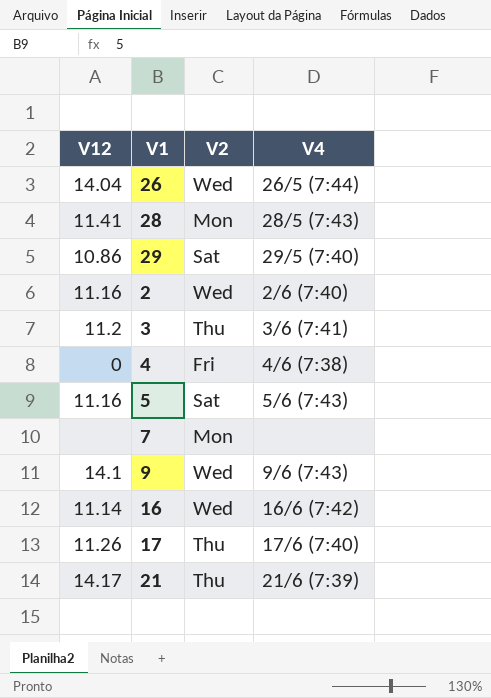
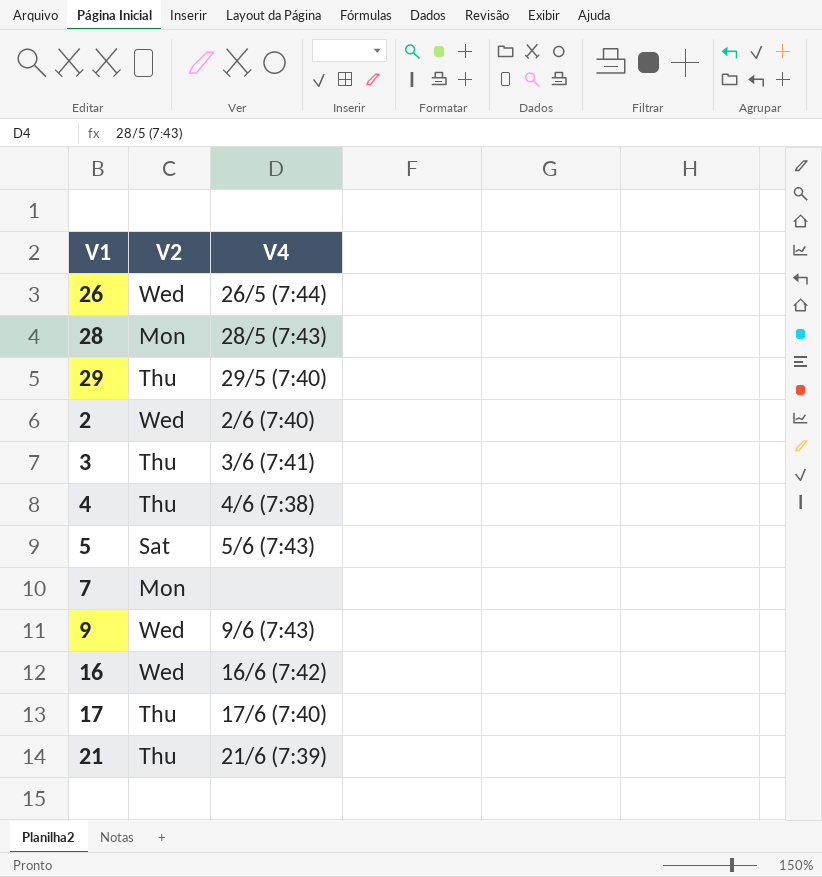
column V12 | position: 1 -> none
29 | V2: Sat -> Thu
4 | V2: Fri -> Thu

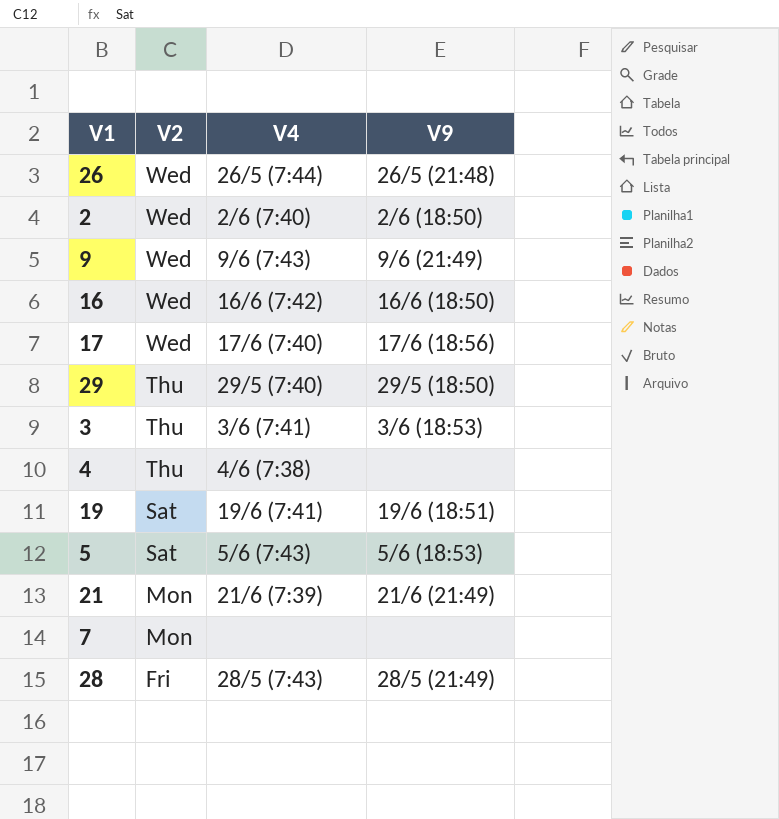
row order: none -> V2 descending
column V9 | position: none -> 4
17 | V2: Thu -> Wed
row 19: none -> Sat | 19/6 (7:41) | 19/6 (18:51)
21 | V2: Thu -> Mon
28 | V2: Mon -> Fri

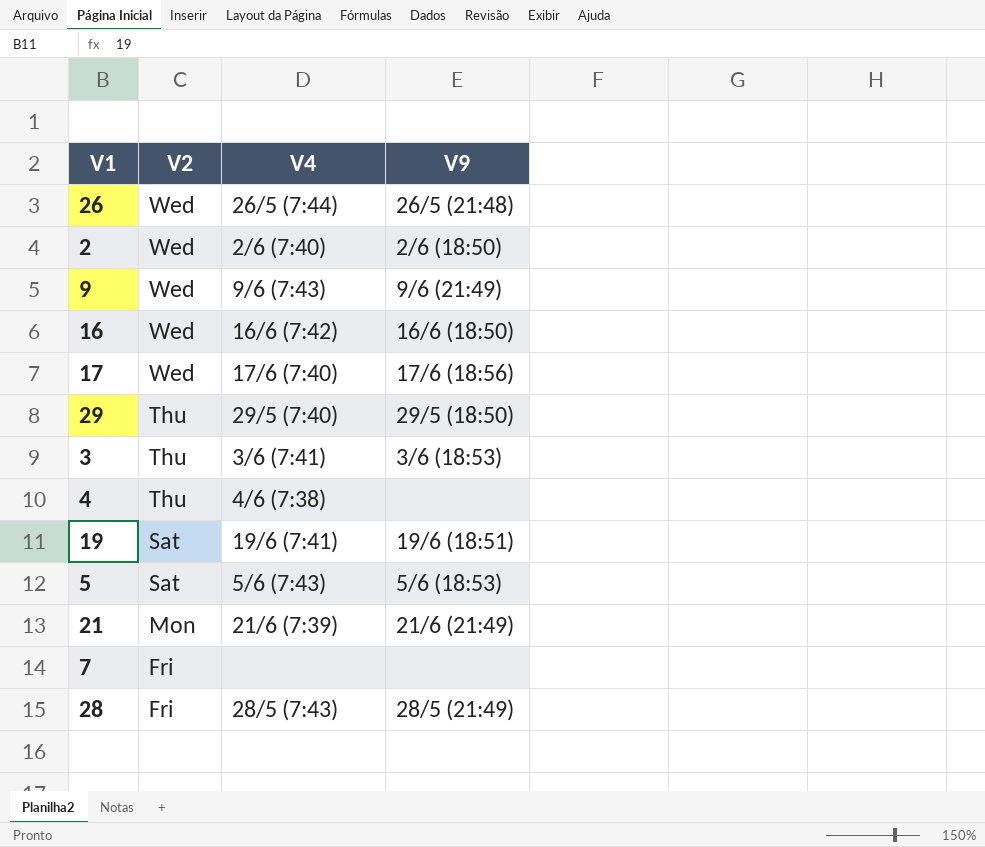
7 | V2: Mon -> Fri

